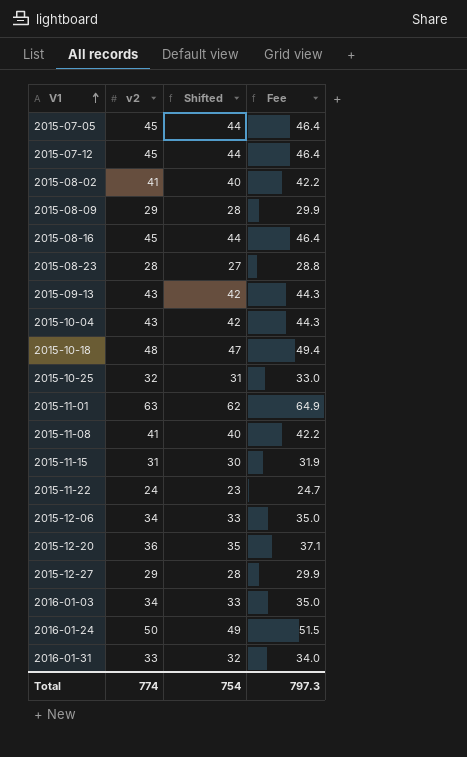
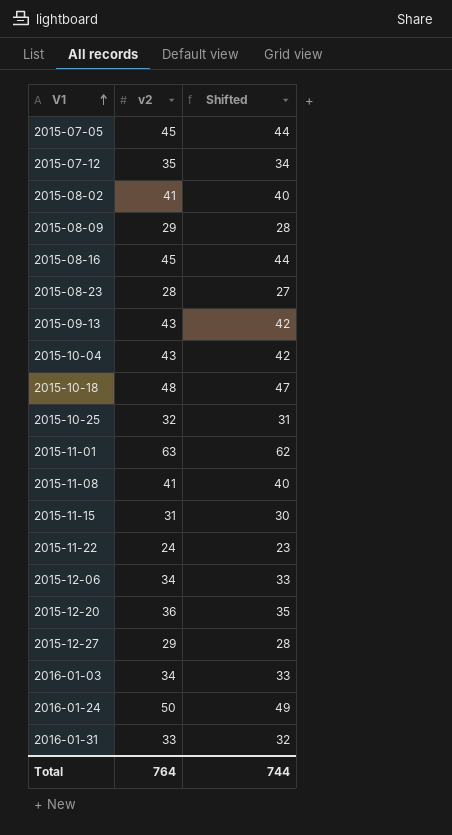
column Fee | formula: [v2] * 1.03 -> none
2015-07-12 | v2: 45 -> 35
2015-07-12 | Shifted: 44 -> 34
Total | v2: 774 -> 764
Total | Shifted: 754 -> 744

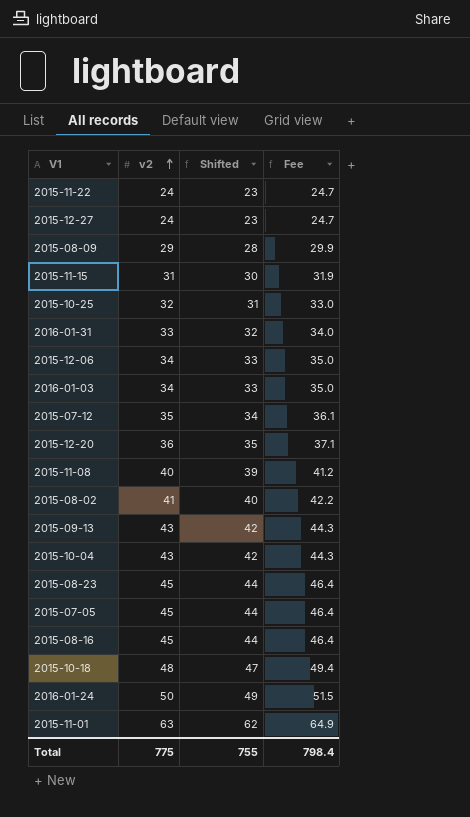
row order: V1 ascending -> v2 ascending
column Fee | formula: none -> [v2] * 1.03
2015-12-27 | v2: 29 -> 24
2015-12-27 | Shifted: 28 -> 23
2015-11-08 | v2: 41 -> 40
2015-11-08 | Shifted: 40 -> 39
2015-08-23 | v2: 28 -> 45
2015-08-23 | Shifted: 27 -> 44
Total | v2: 764 -> 775
Total | Shifted: 744 -> 755

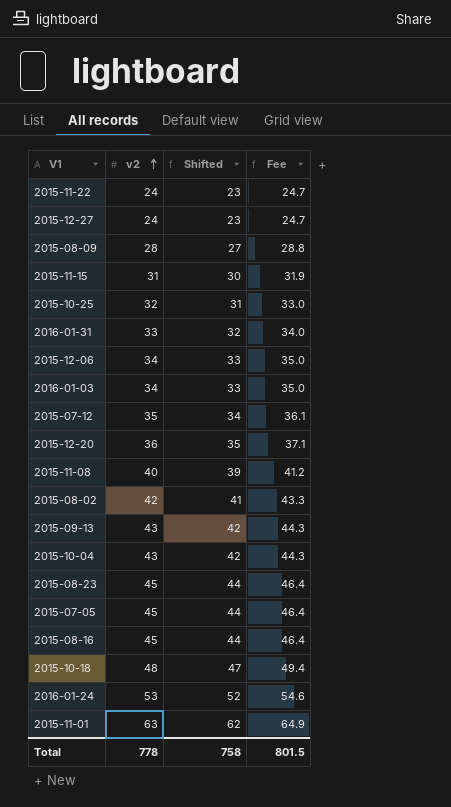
2015-08-09 | v2: 29 -> 28
2015-08-09 | Shifted: 28 -> 27
2015-08-09 | Fee: 29.9 -> 28.8
2015-08-02 | v2: 41 -> 42
2015-08-02 | Shifted: 40 -> 41
2015-08-02 | Fee: 42.2 -> 43.3
2016-01-24 | v2: 50 -> 53
2016-01-24 | Shifted: 49 -> 52
2016-01-24 | Fee: 51.5 -> 54.6
Total | v2: 775 -> 778
Total | Shifted: 755 -> 758
Total | Fee: 798.4 -> 801.5

